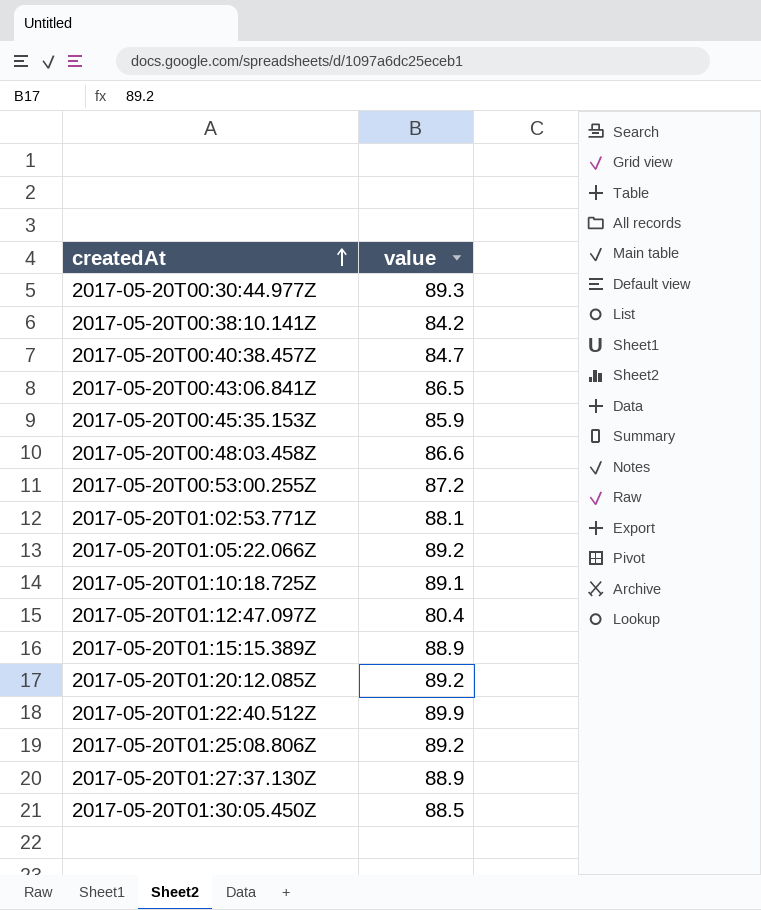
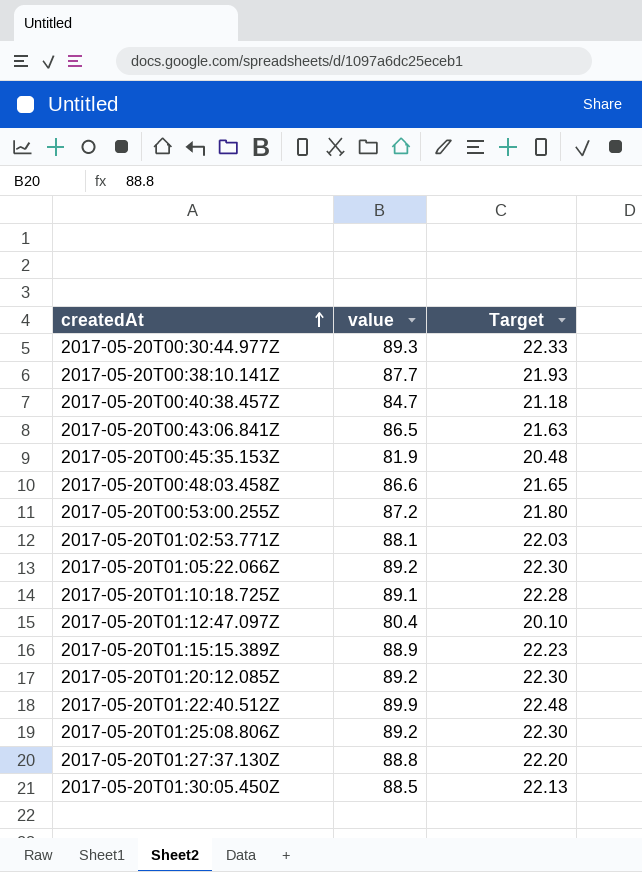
column Target | formula: none -> [value] * 0.25
2017-05-20T00:38:10.141Z | value: 84.2 -> 87.7
2017-05-20T00:45:35.153Z | value: 85.9 -> 81.9
2017-05-20T01:27:37.130Z | value: 88.9 -> 88.8

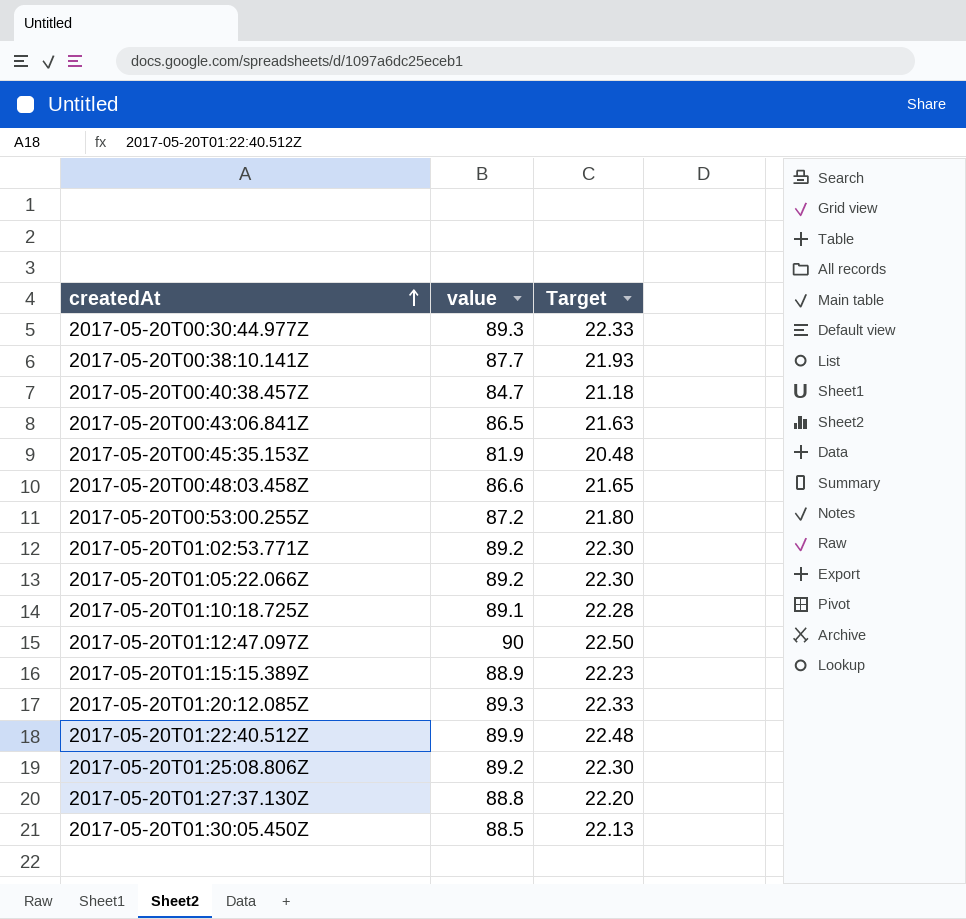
2017-05-20T01:02:53.771Z | value: 88.1 -> 89.2
2017-05-20T01:02:53.771Z | Target: 22.03 -> 22.30
2017-05-20T01:12:47.097Z | value: 80.4 -> 90
2017-05-20T01:12:47.097Z | Target: 20.10 -> 22.50
2017-05-20T01:20:12.085Z | value: 89.2 -> 89.3
2017-05-20T01:20:12.085Z | Target: 22.30 -> 22.33

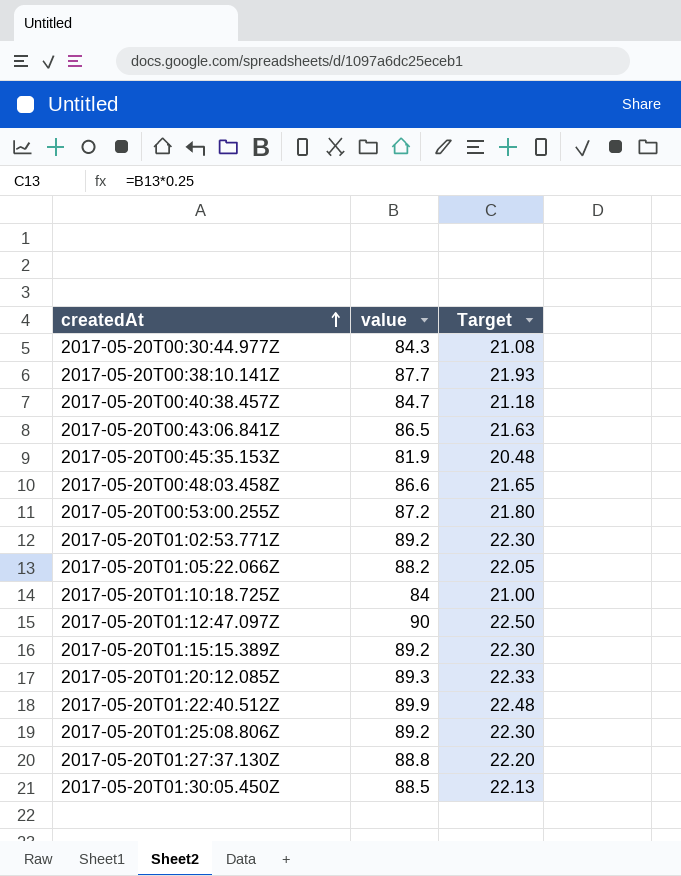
2017-05-20T00:30:44.977Z | value: 89.3 -> 84.3
2017-05-20T00:30:44.977Z | Target: 22.33 -> 21.08
2017-05-20T01:05:22.066Z | value: 89.2 -> 88.2
2017-05-20T01:05:22.066Z | Target: 22.30 -> 22.05
2017-05-20T01:10:18.725Z | value: 89.1 -> 84
2017-05-20T01:10:18.725Z | Target: 22.28 -> 21.00
2017-05-20T01:15:15.389Z | value: 88.9 -> 89.2
2017-05-20T01:15:15.389Z | Target: 22.23 -> 22.30

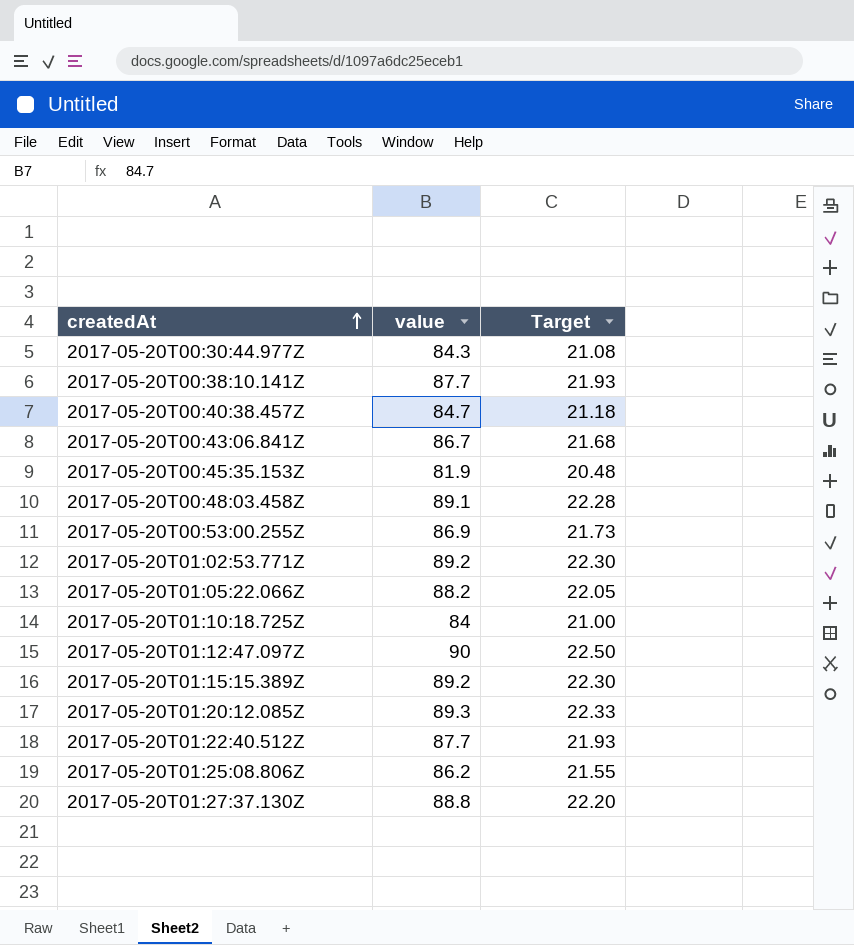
row 2017-05-20T01:30:05.450Z: 88.5 | 22.13 -> none
2017-05-20T00:43:06.841Z | value: 86.5 -> 86.7
2017-05-20T00:43:06.841Z | Target: 21.63 -> 21.68
2017-05-20T00:48:03.458Z | value: 86.6 -> 89.1
2017-05-20T00:48:03.458Z | Target: 21.65 -> 22.28
2017-05-20T00:53:00.255Z | value: 87.2 -> 86.9
2017-05-20T00:53:00.255Z | Target: 21.80 -> 21.73
2017-05-20T01:22:40.512Z | value: 89.9 -> 87.7
2017-05-20T01:22:40.512Z | Target: 22.48 -> 21.93
2017-05-20T01:25:08.806Z | value: 89.2 -> 86.2
2017-05-20T01:25:08.806Z | Target: 22.30 -> 21.55

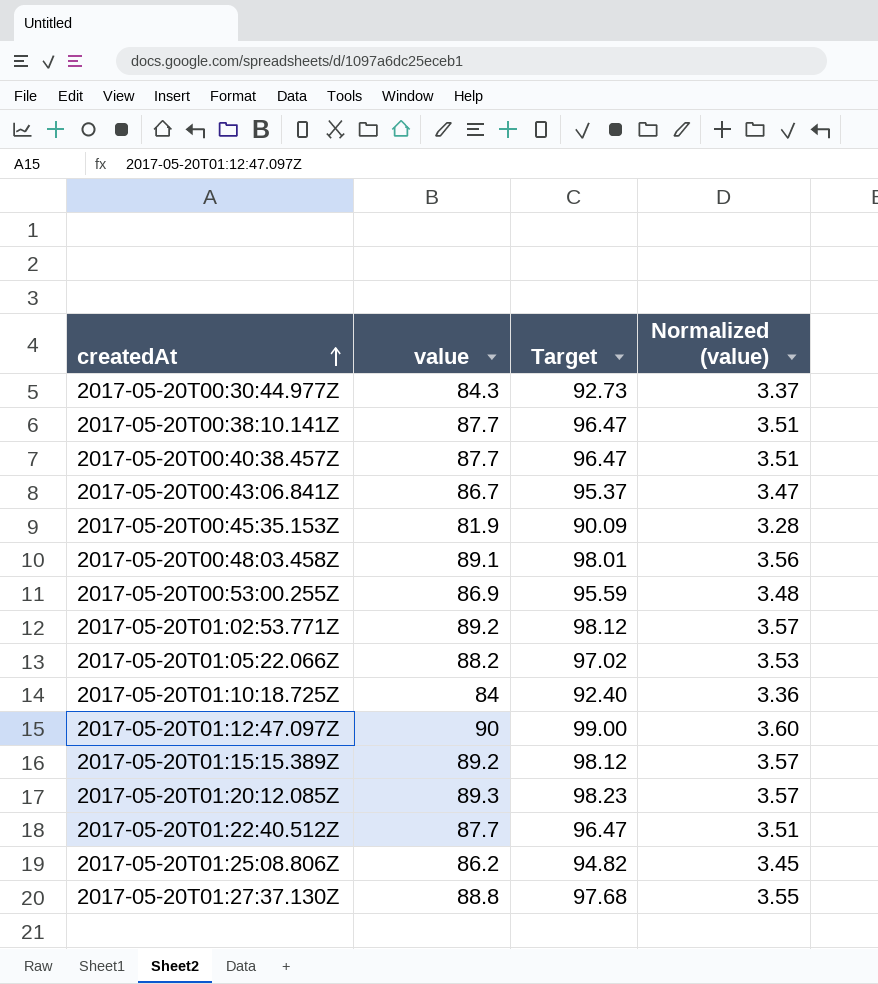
column Target | formula: [value] * 0.25 -> [value] * 1.1
column Normalized (value) | formula: none -> [value] * 0.04
2017-05-20T00:40:38.457Z | value: 84.7 -> 87.7

